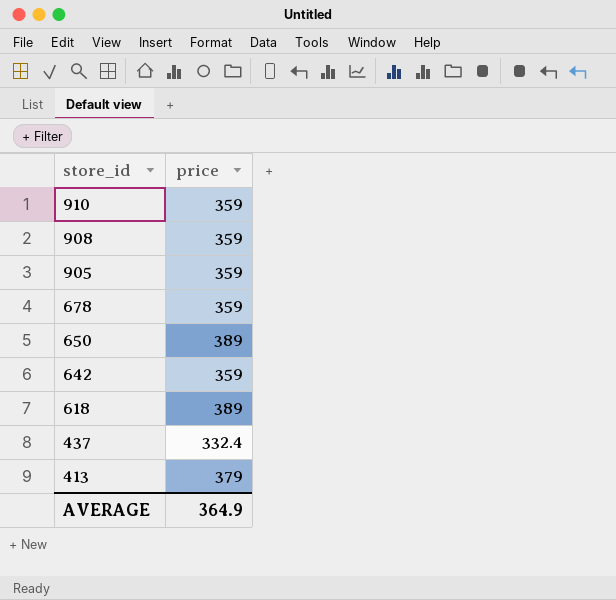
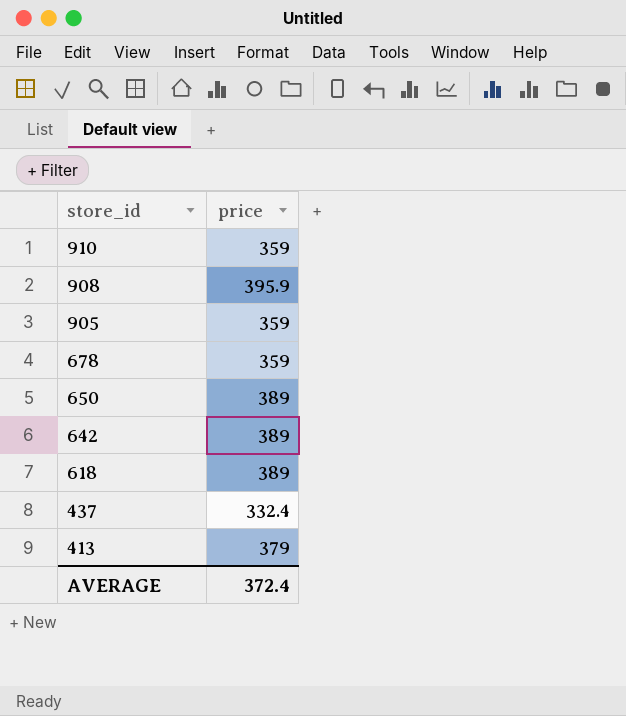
908 | price: 359 -> 395.9
642 | price: 359 -> 389
AVERAGE | price: 364.9 -> 372.4

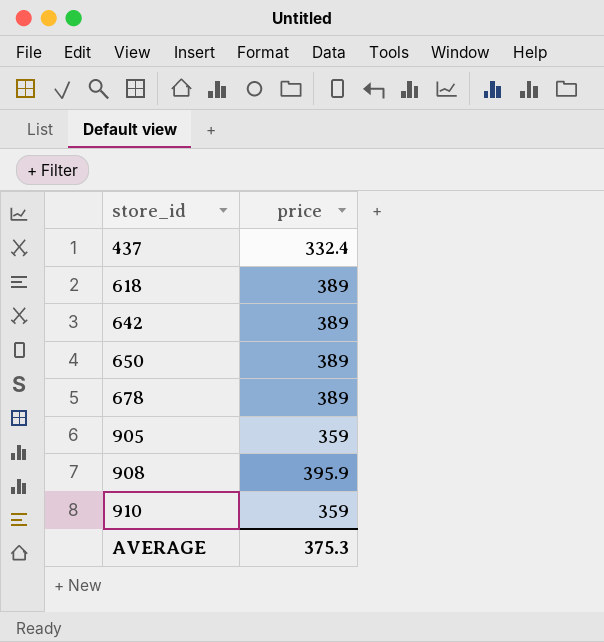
row order: store_id descending -> store_id ascending
row 413: 379 -> none
678 | price: 359 -> 389
AVERAGE | price: 372.4 -> 375.3

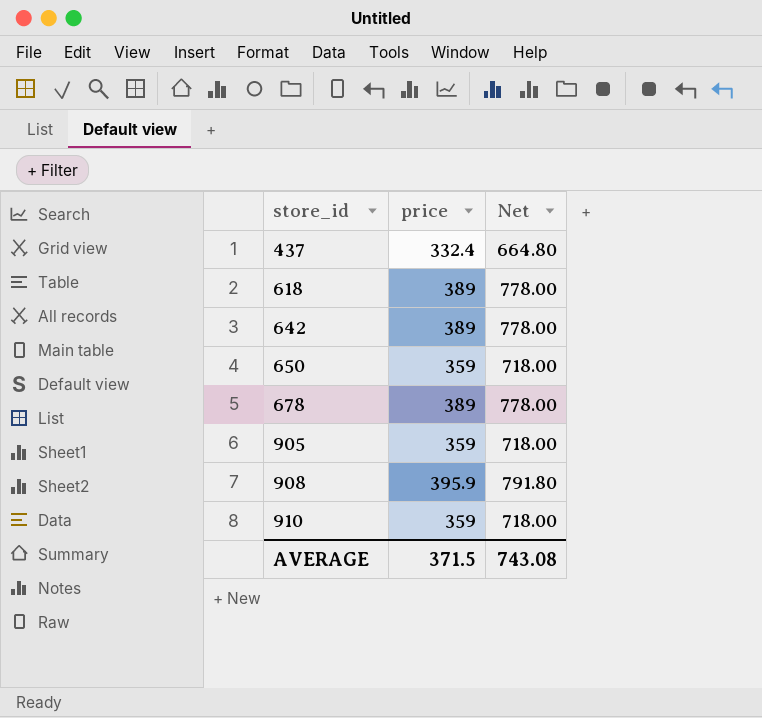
column Net | formula: none -> [price] * 2
650 | price: 389 -> 359
AVERAGE | price: 375.3 -> 371.5

